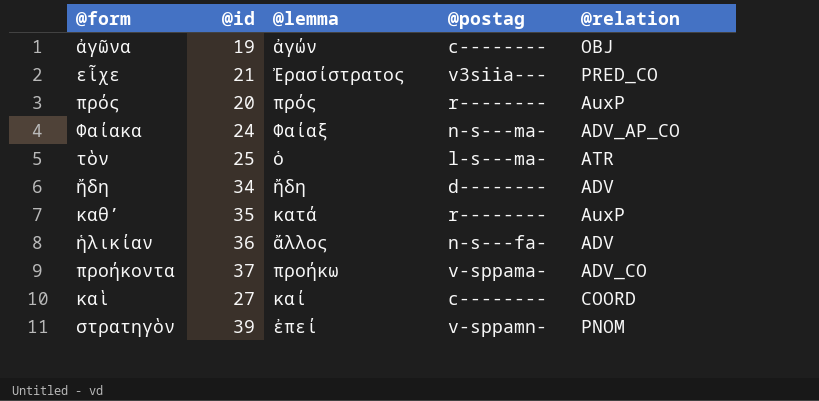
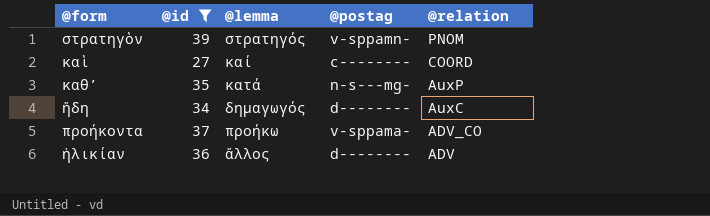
filter: none -> @id >= 27
row order: none -> @relation descending
στρατηγὸν | @lemma: ἐπεί -> στρατηγός
καθʼ | @postag: r-------- -> n-s---mg-
ἤδη | @lemma: ἤδη -> δημαγωγός
ἤδη | @relation: ADV -> AuxC
ἡλικίαν | @postag: n-s---fa- -> d--------

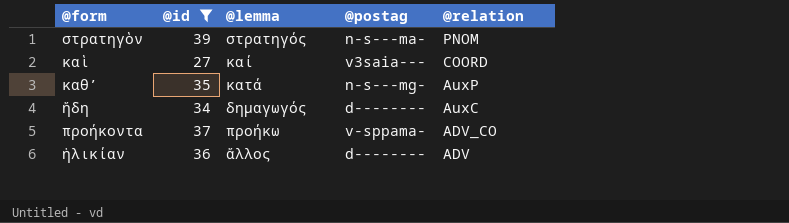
στρατηγὸν | @postag: v-sppamn- -> n-s---ma-
καὶ | @postag: c-------- -> v3saia---

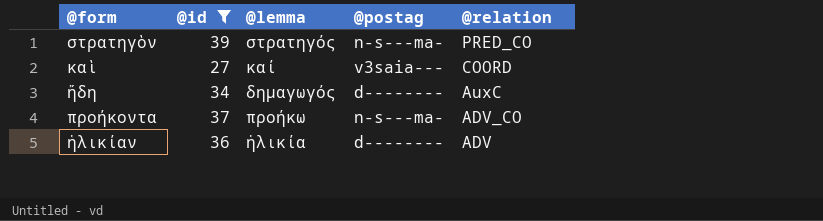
row καθʼ: 35 | κατά | n-s---mg- | AuxP -> none
στρατηγὸν | @relation: PNOM -> PRED_CO
προήκοντα | @postag: v-sppama- -> n-s---ma-
ἡλικίαν | @lemma: ἄλλος -> ἡλικία

